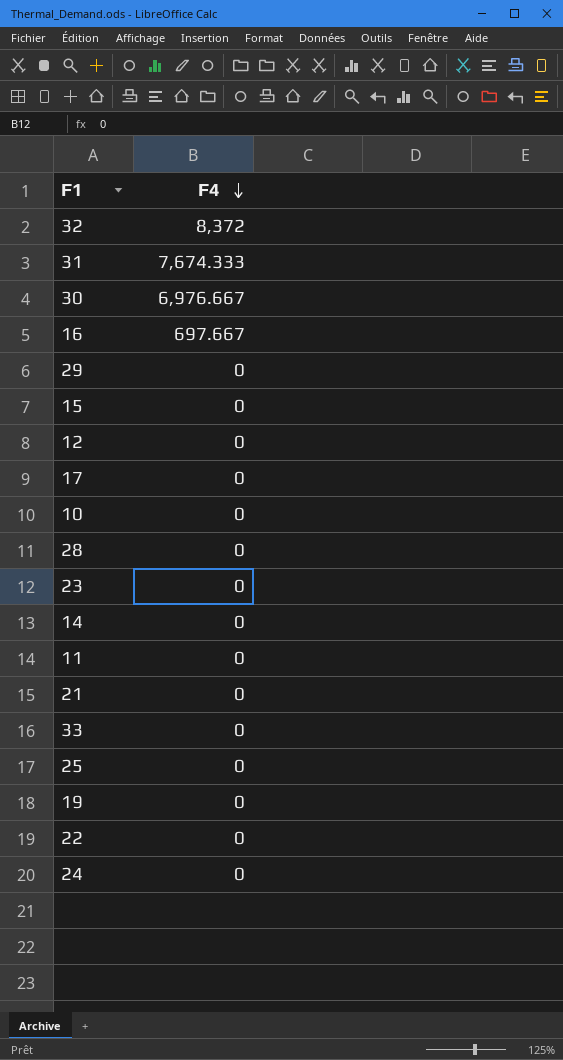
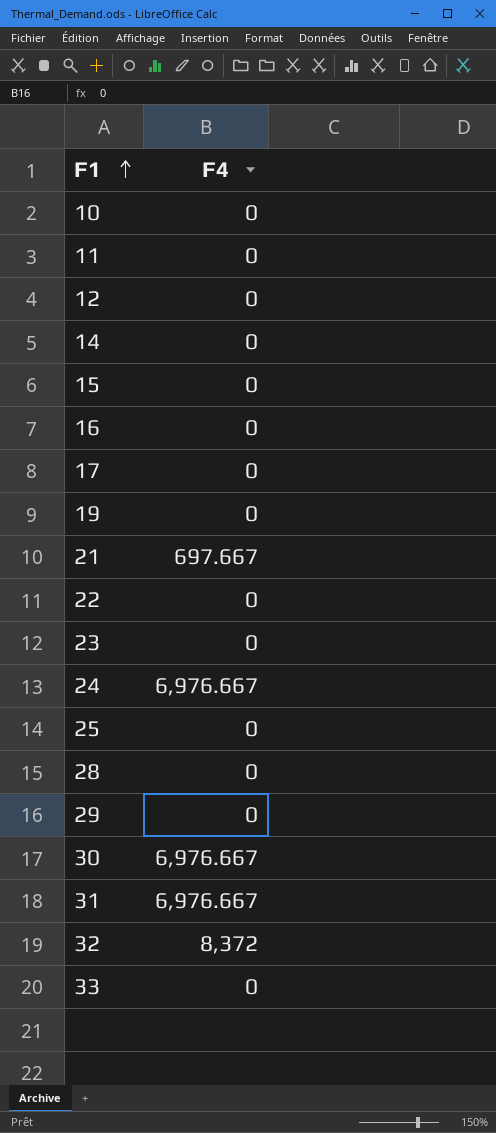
row order: F4 descending -> F1 ascending
16 | F4: 697.667 -> 0
21 | F4: 0 -> 697.667
24 | F4: 0 -> 6,976.667
31 | F4: 7,674.333 -> 6,976.667

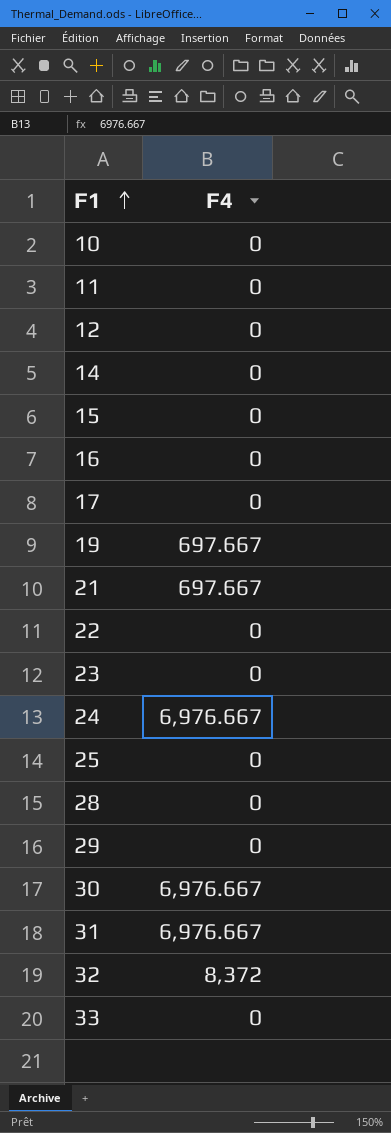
19 | F4: 0 -> 697.667

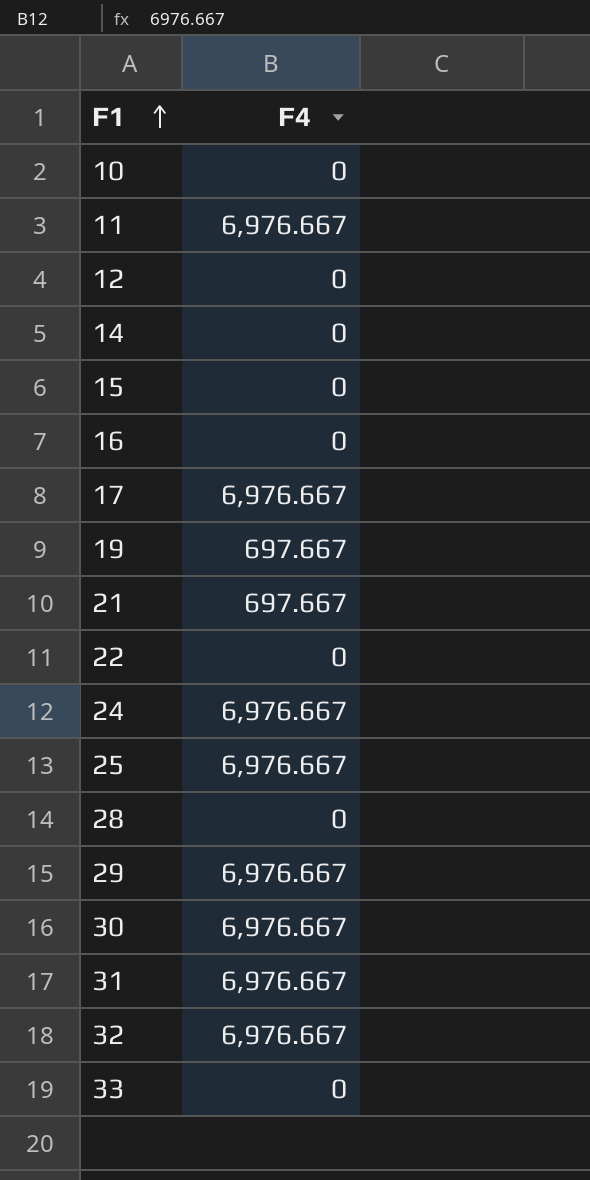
row 23: 0 -> none
11 | F4: 0 -> 6,976.667
17 | F4: 0 -> 6,976.667
25 | F4: 0 -> 6,976.667
29 | F4: 0 -> 6,976.667
32 | F4: 8,372 -> 6,976.667

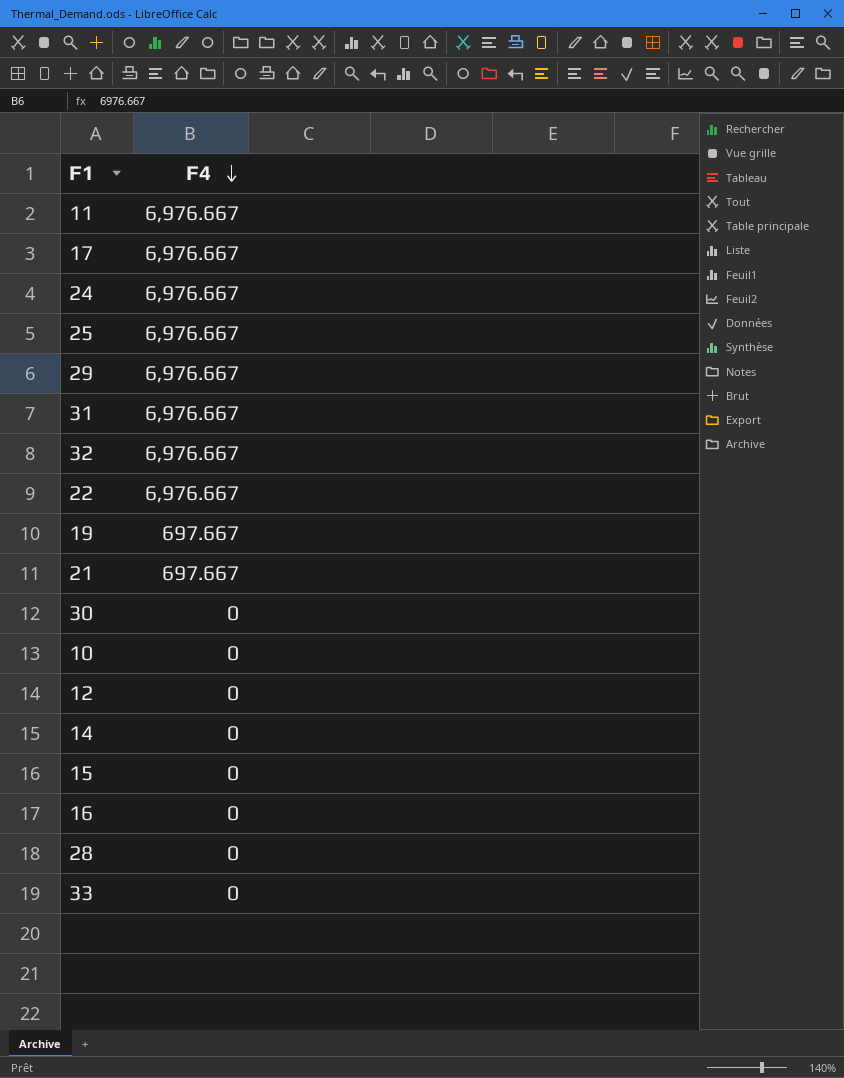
row order: F1 ascending -> F4 descending
22 | F4: 0 -> 6,976.667
30 | F4: 6,976.667 -> 0

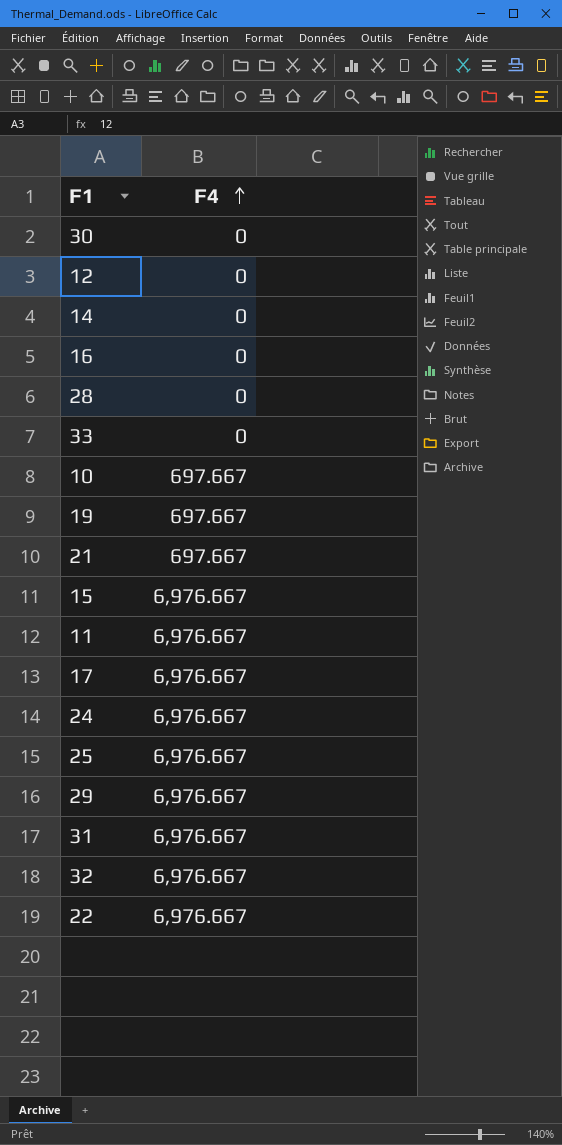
row order: F4 descending -> F4 ascending
10 | F4: 0 -> 697.667
15 | F4: 0 -> 6,976.667

